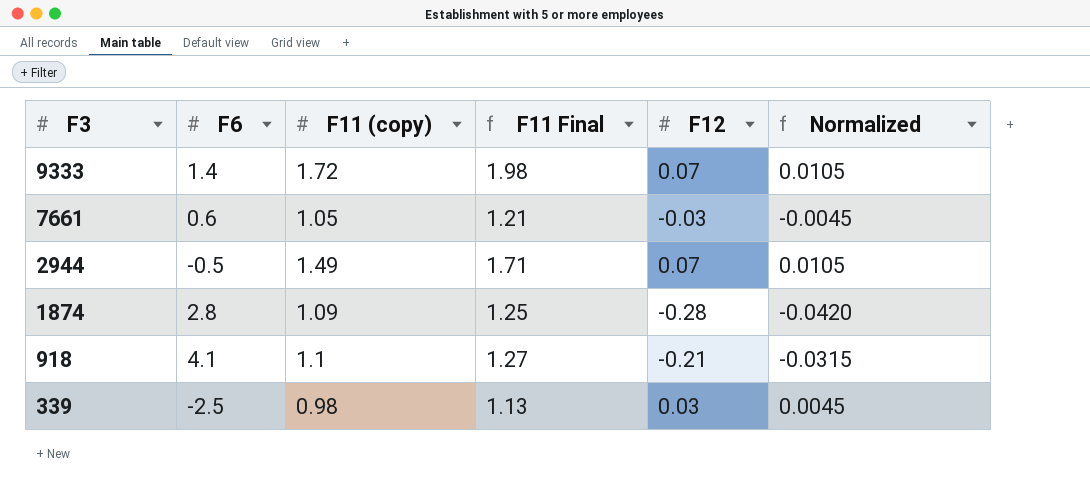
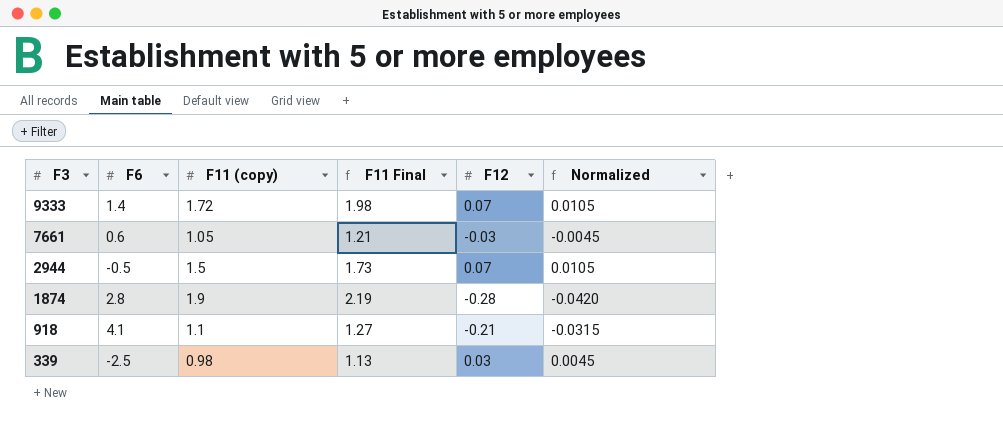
2944 | F11 (copy): 1.49 -> 1.5
2944 | F11 Final: 1.71 -> 1.73
1874 | F11 (copy): 1.09 -> 1.9
1874 | F11 Final: 1.25 -> 2.19

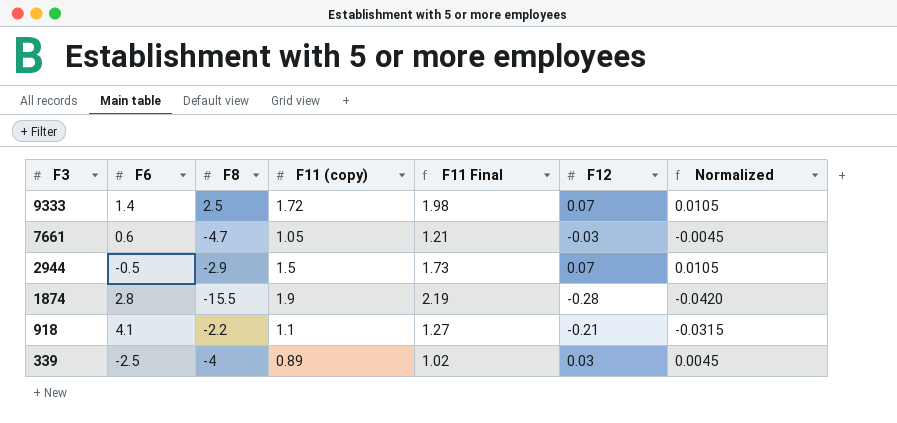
column F8 | position: none -> 3
339 | F11 (copy): 0.98 -> 0.89
339 | F11 Final: 1.13 -> 1.02

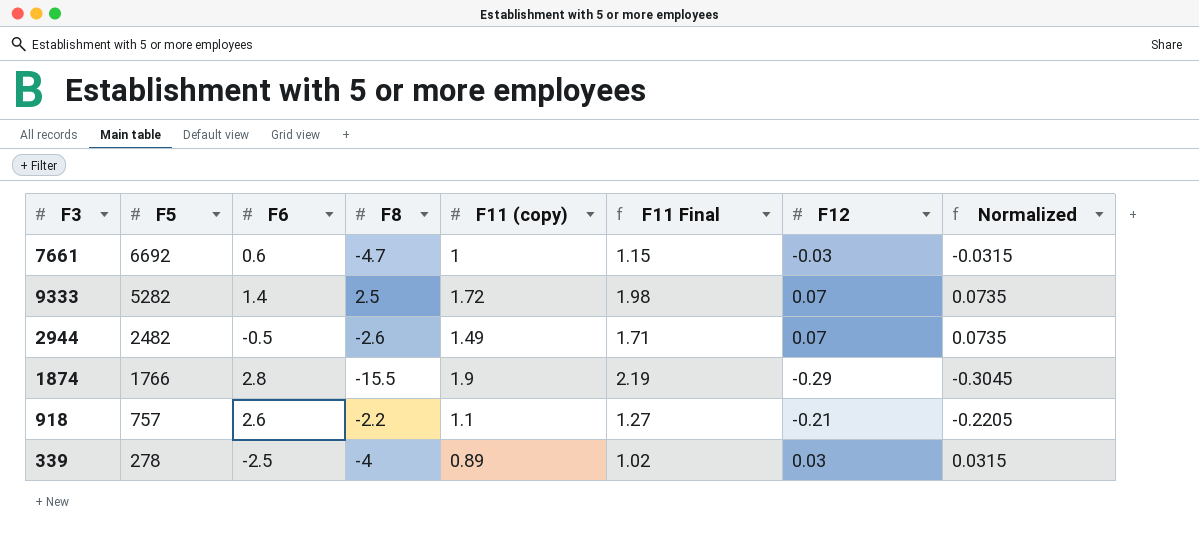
row order: F3 descending -> F5 descending
column F5 | position: none -> 2
column Normalized | formula: [F12] * 0.15 -> [F12] * 1.05
7661 | F11 (copy): 1.05 -> 1
7661 | F11 Final: 1.21 -> 1.15
2944 | F8: -2.9 -> -2.6
2944 | F11 (copy): 1.5 -> 1.49
2944 | F11 Final: 1.73 -> 1.71
1874 | F12: -0.28 -> -0.29
918 | F6: 4.1 -> 2.6

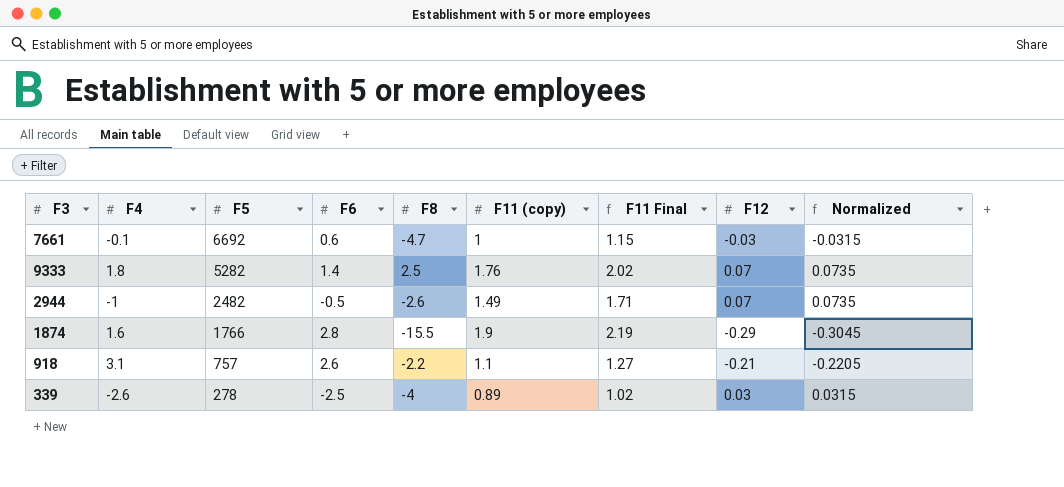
column F4 | position: none -> 2
9333 | F11 (copy): 1.72 -> 1.76
9333 | F11 Final: 1.98 -> 2.02

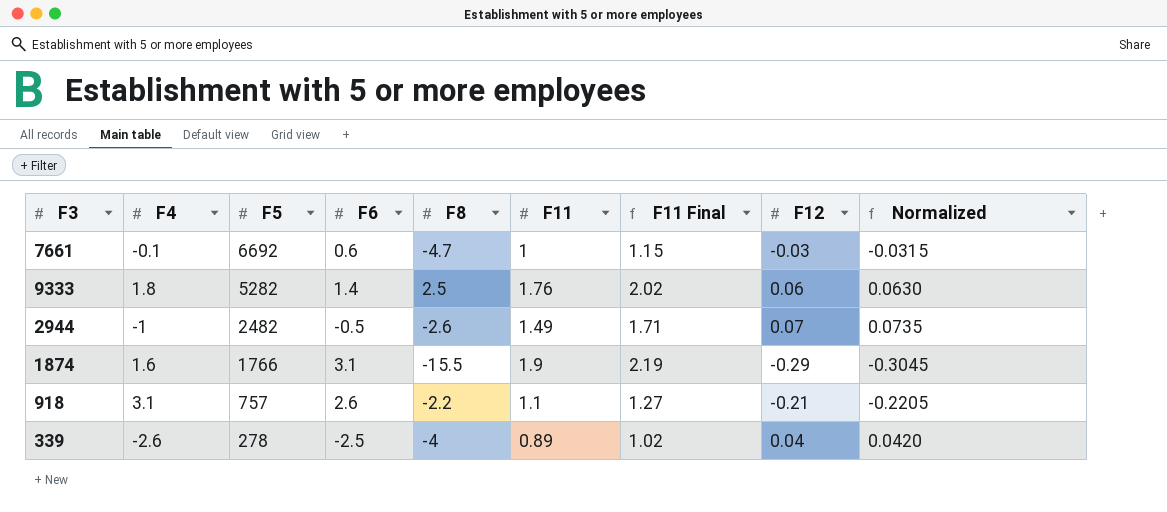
column name: F11 (copy) -> F11
9333 | F12: 0.07 -> 0.06
9333 | Normalized: 0.0735 -> 0.0630
1874 | F6: 2.8 -> 3.1
339 | F12: 0.03 -> 0.04
339 | Normalized: 0.0315 -> 0.0420

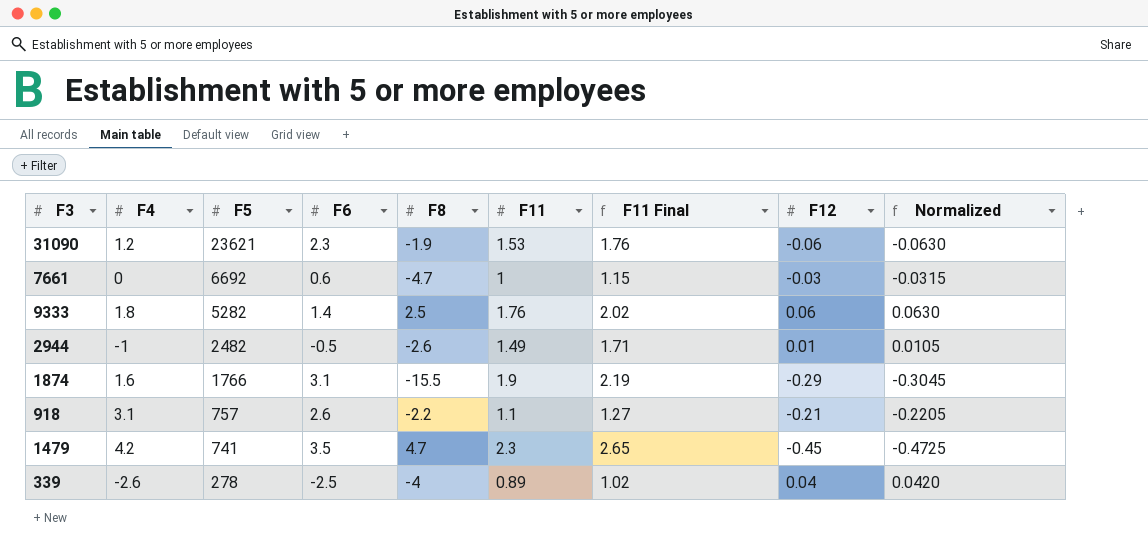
row 31090: none -> 1.2 | 23621 | 2.3 | -1.9 | 1.53 | 1.76 | -0.06 | -0.0630
7661 | F4: -0.1 -> 0
2944 | F12: 0.07 -> 0.01
2944 | Normalized: 0.0735 -> 0.0105
row 1479: none -> 4.2 | 741 | 3.5 | 4.7 | 2.3 | 2.65 | -0.45 | -0.4725

